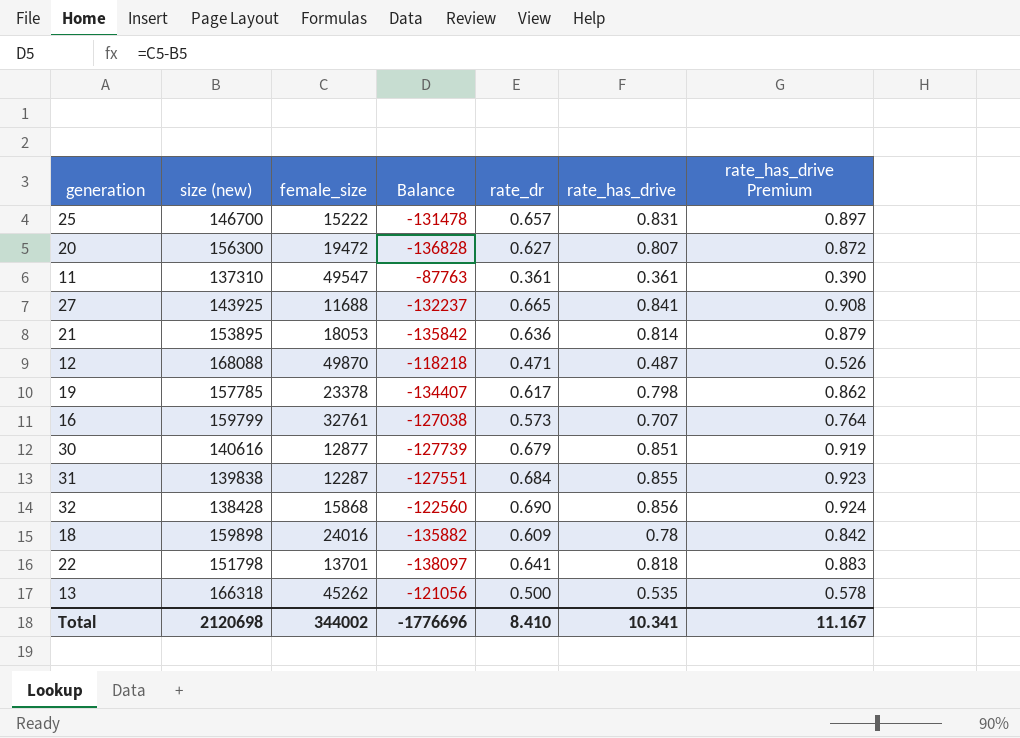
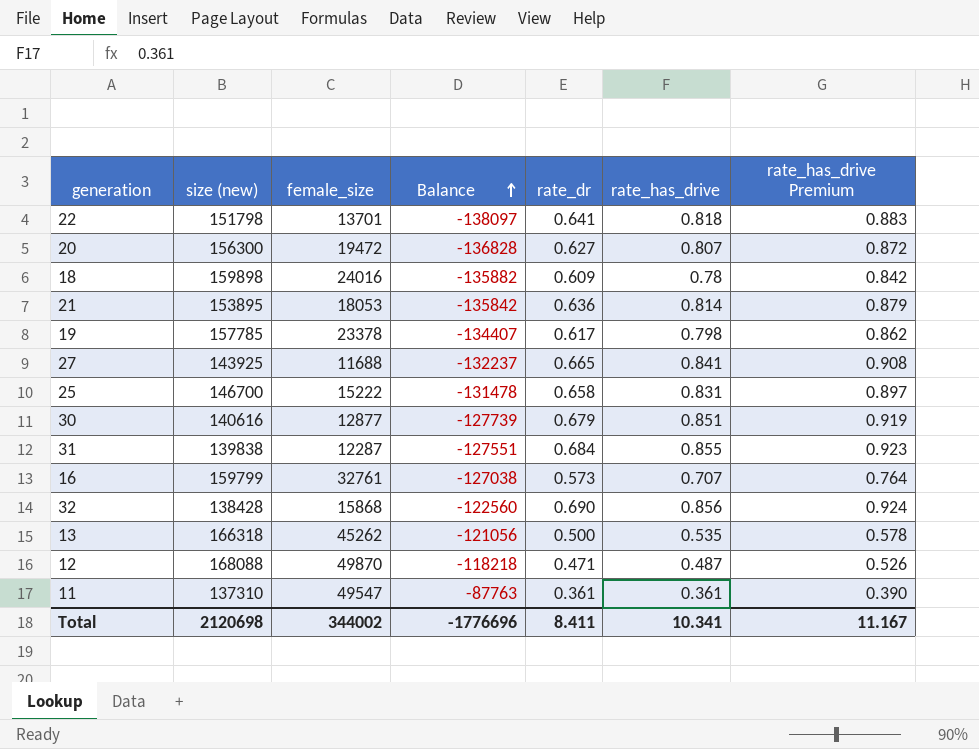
row order: none -> Balance ascending
25 | rate_dr: 0.657 -> 0.658
Total | rate_dr: 8.410 -> 8.411

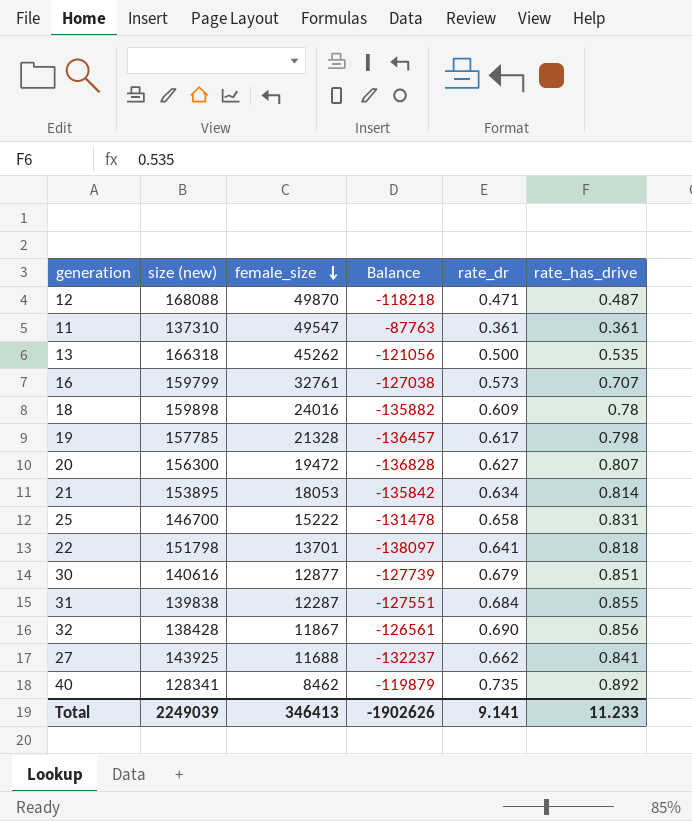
row order: Balance ascending -> female_size descending
column rate_has_drive Premium | formula: [rate_has_drive] * 1.08 -> none
19 | female_size: 23378 -> 21328
19 | Balance: -134407 -> -136457
21 | rate_dr: 0.636 -> 0.634
32 | female_size: 15868 -> 11867
32 | Balance: -122560 -> -126561
27 | rate_dr: 0.665 -> 0.662
row 40: none -> 128341 | 8462 | -119879 | 0.735 | 0.892
Total | size (new): 2120698 -> 2249039
Total | female_size: 344002 -> 346413
Total | Balance: -1776696 -> -1902626
Total | rate_dr: 8.411 -> 9.141
Total | rate_has_drive: 10.341 -> 11.233

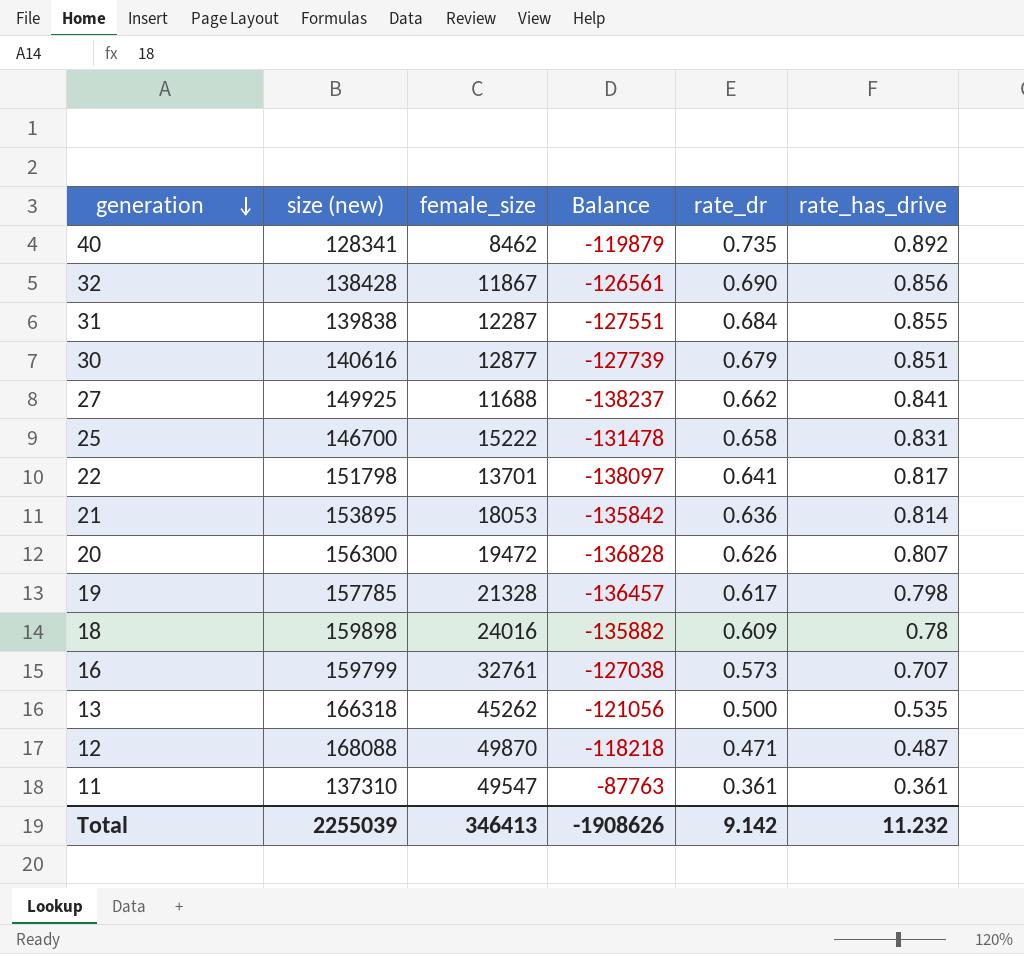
row order: female_size descending -> generation descending
27 | size (new): 143925 -> 149925
27 | Balance: -132237 -> -138237
22 | rate_has_drive: 0.818 -> 0.817
21 | rate_dr: 0.634 -> 0.636
20 | rate_dr: 0.627 -> 0.626
Total | size (new): 2249039 -> 2255039
Total | Balance: -1902626 -> -1908626
Total | rate_dr: 9.141 -> 9.142
Total | rate_has_drive: 11.233 -> 11.232

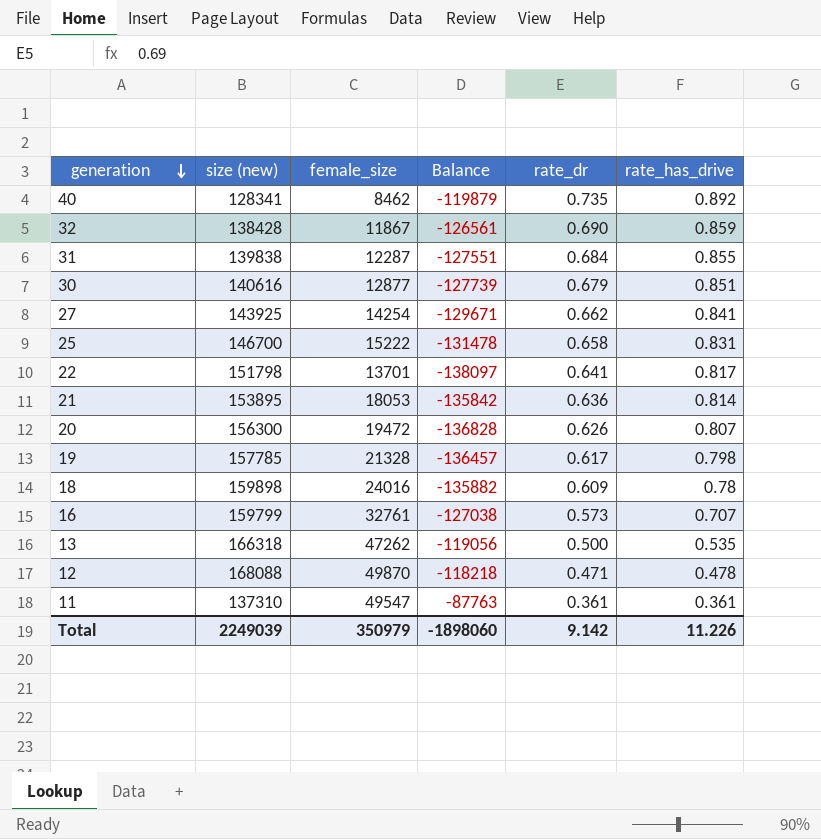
32 | rate_has_drive: 0.856 -> 0.859
27 | size (new): 149925 -> 143925
27 | female_size: 11688 -> 14254
27 | Balance: -138237 -> -129671
13 | female_size: 45262 -> 47262
13 | Balance: -121056 -> -119056
12 | rate_has_drive: 0.487 -> 0.478
Total | size (new): 2255039 -> 2249039
Total | female_size: 346413 -> 350979
Total | Balance: -1908626 -> -1898060
Total | rate_has_drive: 11.232 -> 11.226

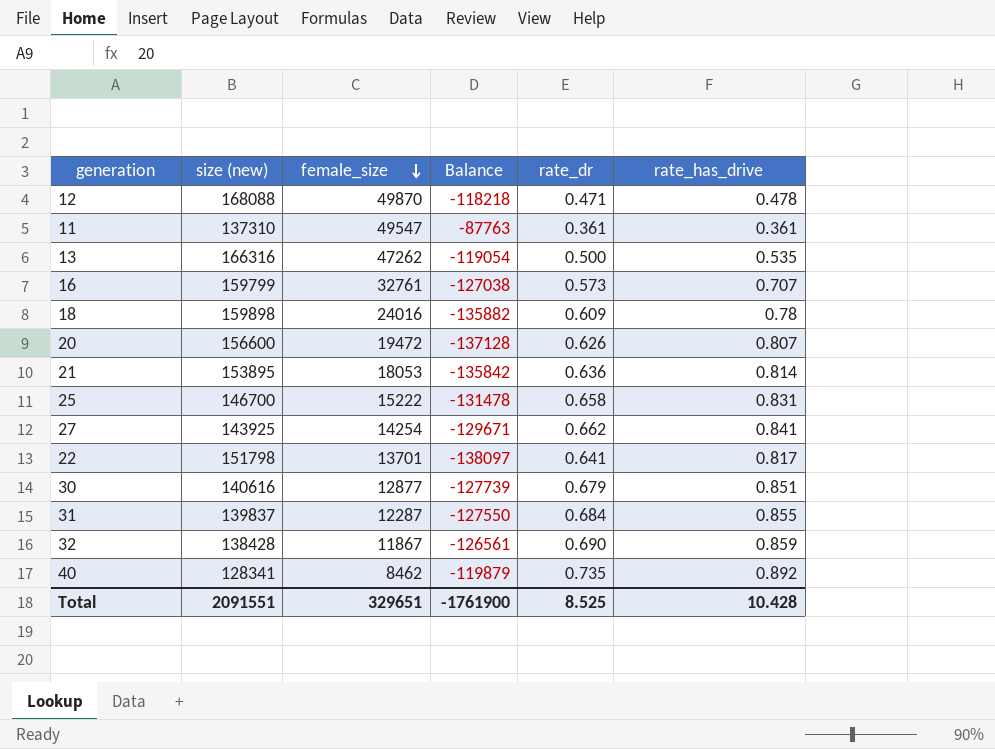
row order: generation descending -> female_size descending
row 19: 157785 | 21328 | -136457 | 0.617 | 0.798 -> none
13 | size (new): 166318 -> 166316
13 | Balance: -119056 -> -119054
20 | size (new): 156300 -> 156600
20 | Balance: -136828 -> -137128
31 | size (new): 139838 -> 139837
31 | Balance: -127551 -> -127550
Total | size (new): 2249039 -> 2091551
Total | female_size: 350979 -> 329651
Total | Balance: -1898060 -> -1761900
Total | rate_dr: 9.142 -> 8.525
Total | rate_has_drive: 11.226 -> 10.428

